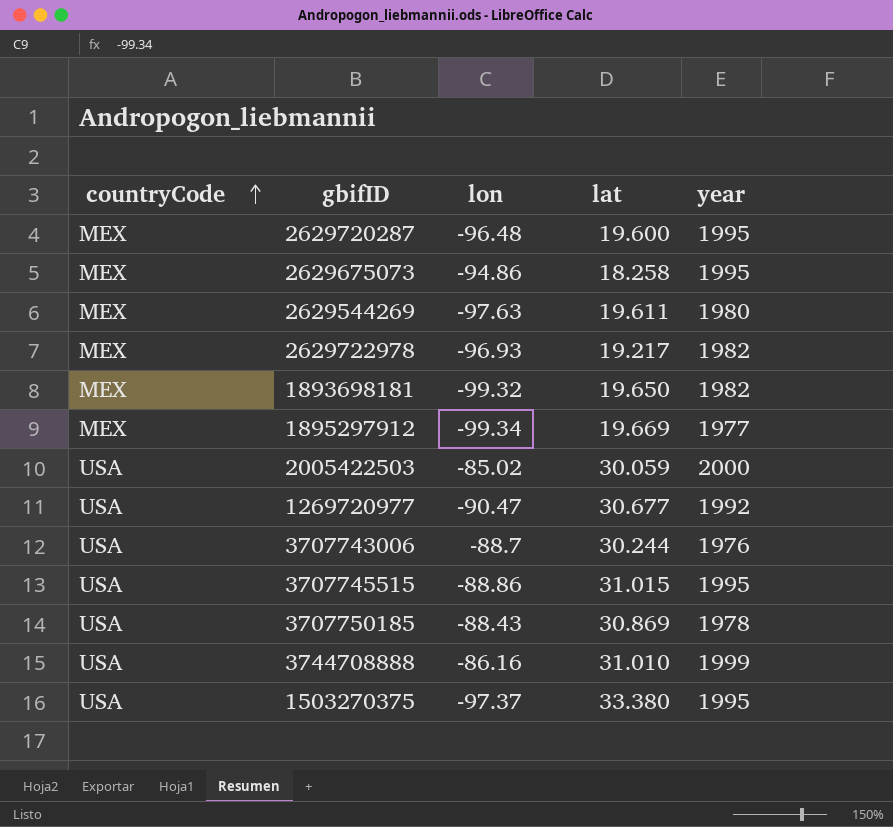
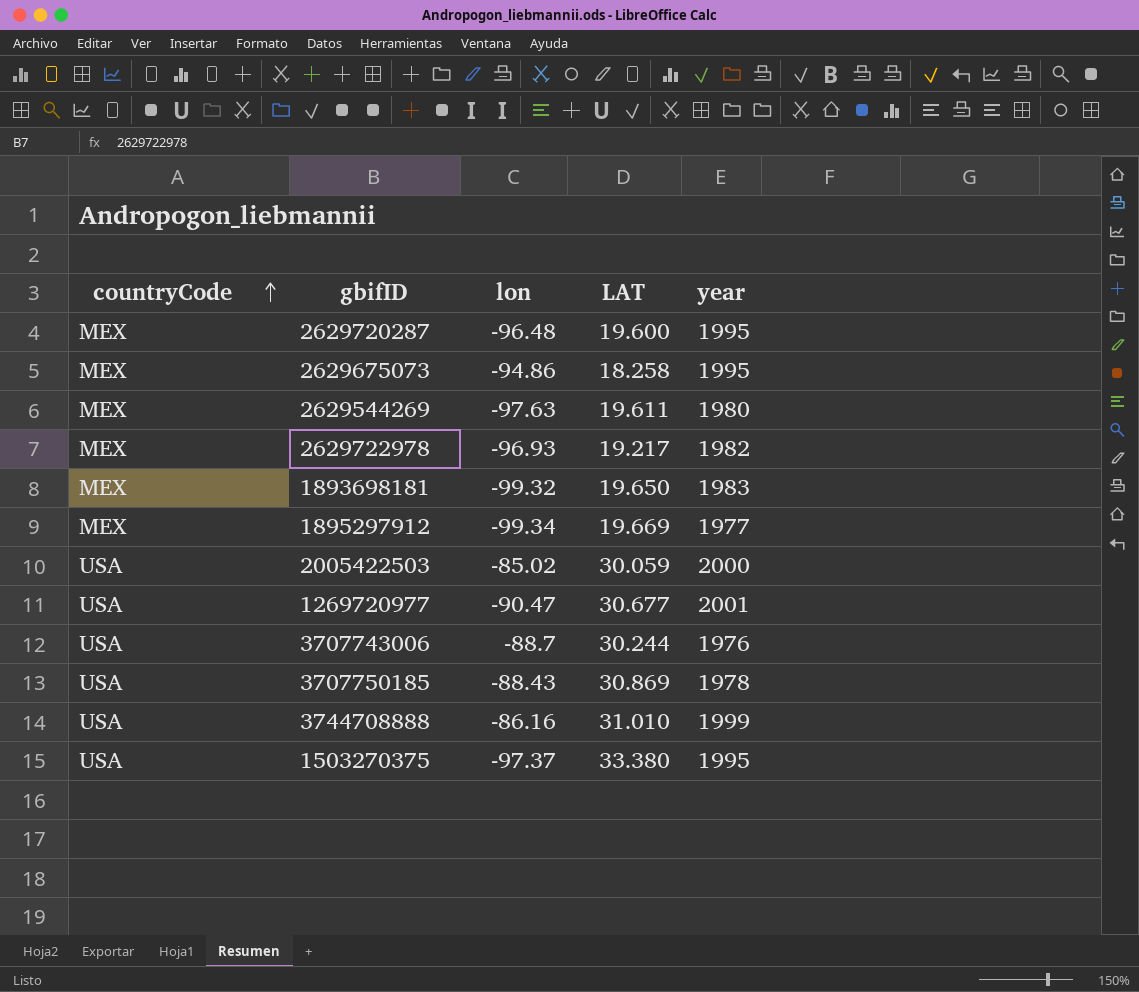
column name: lat -> LAT
row 3707745515: USA | -88.86 | 31.015 | 1995 -> none
1893698181 | year: 1982 -> 1983
1269720977 | year: 1992 -> 2001

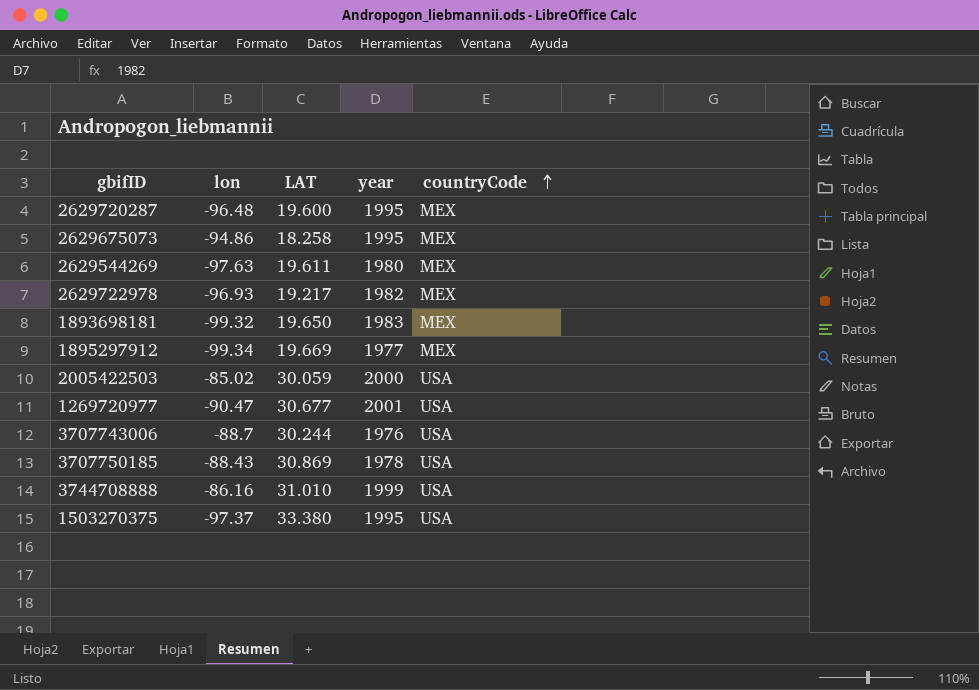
column countryCode | position: 1 -> 5

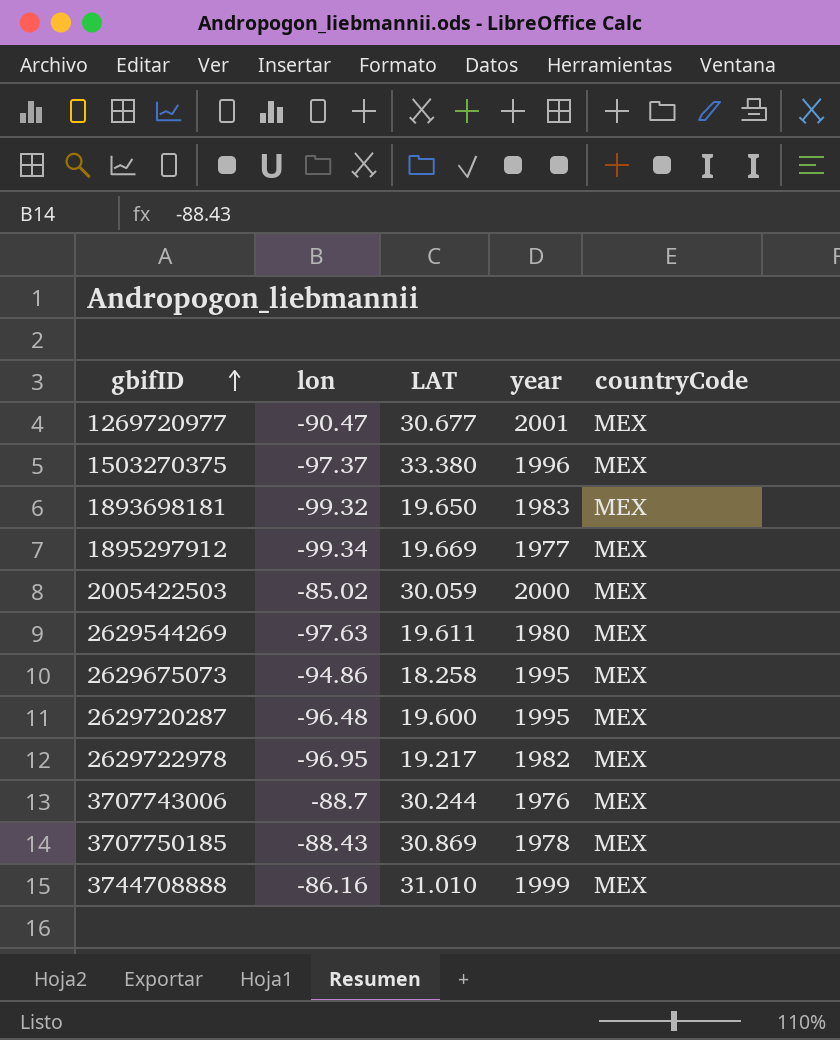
row order: countryCode ascending -> gbifID ascending
1269720977 | countryCode: USA -> MEX
1503270375 | year: 1995 -> 1996
1503270375 | countryCode: USA -> MEX
2005422503 | countryCode: USA -> MEX
2629722978 | lon: -96.93 -> -96.95
3707743006 | countryCode: USA -> MEX
3707750185 | countryCode: USA -> MEX
3744708888 | countryCode: USA -> MEX

